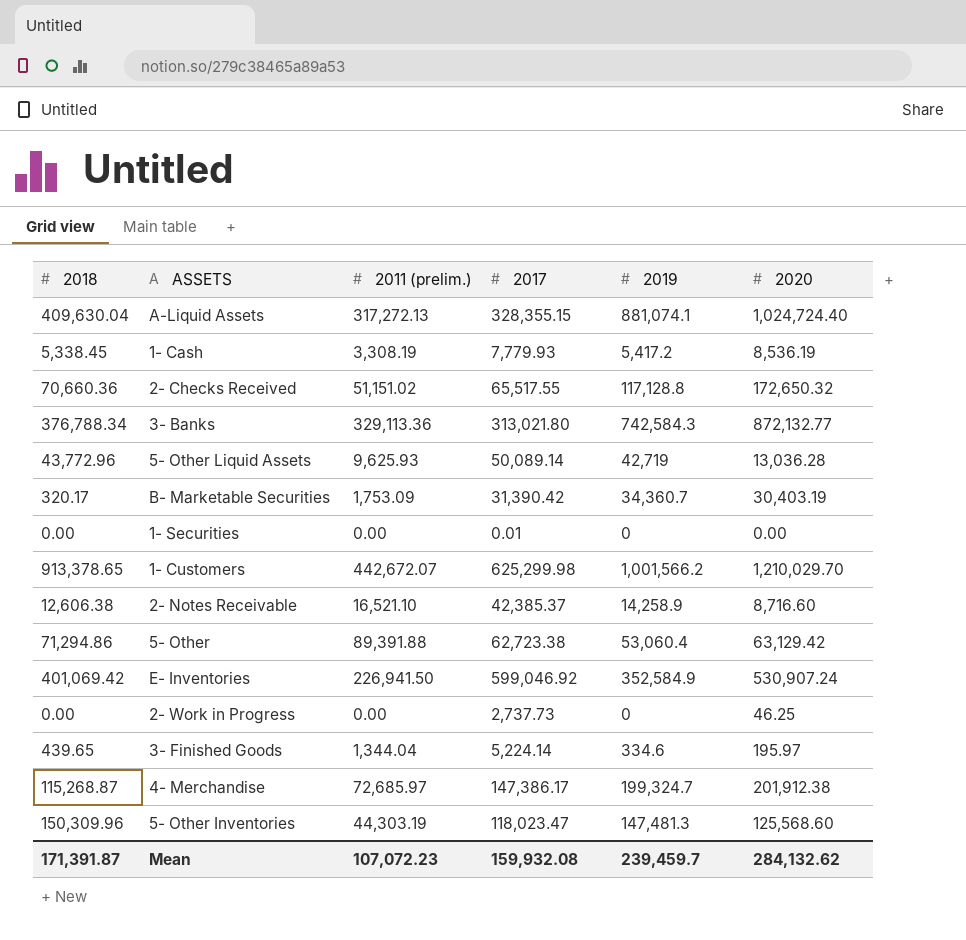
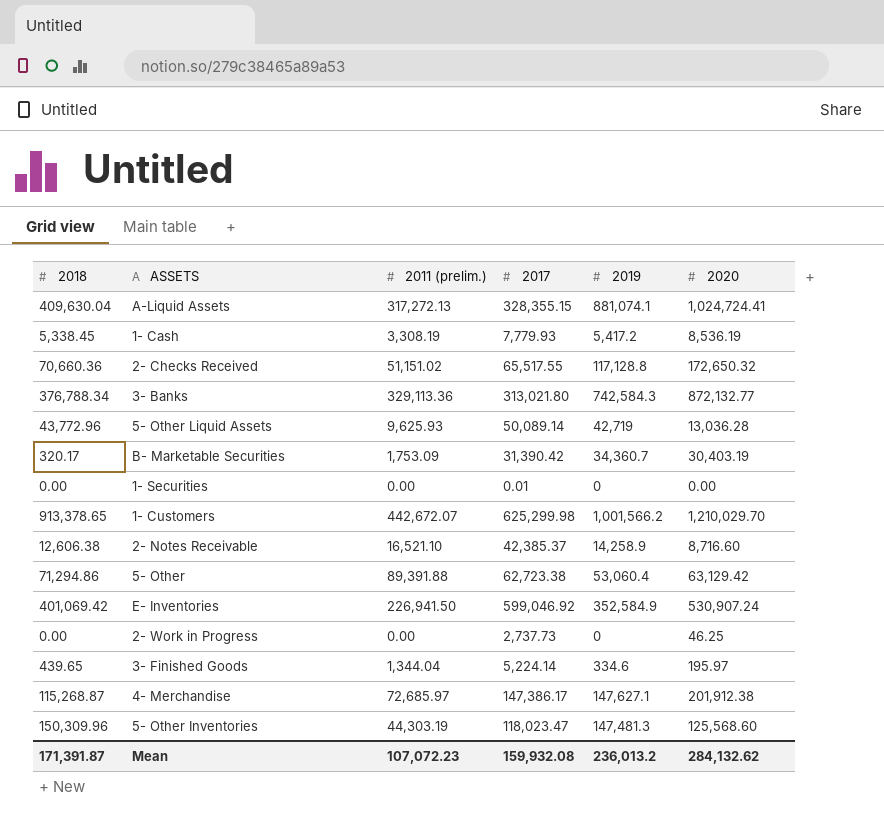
A-Liquid Assets | 2020: 1,024,724.40 -> 1,024,724.41
4- Merchandise | 2019: 199,324.7 -> 147,627.1
Mean | 2019: 239,459.7 -> 236,013.2

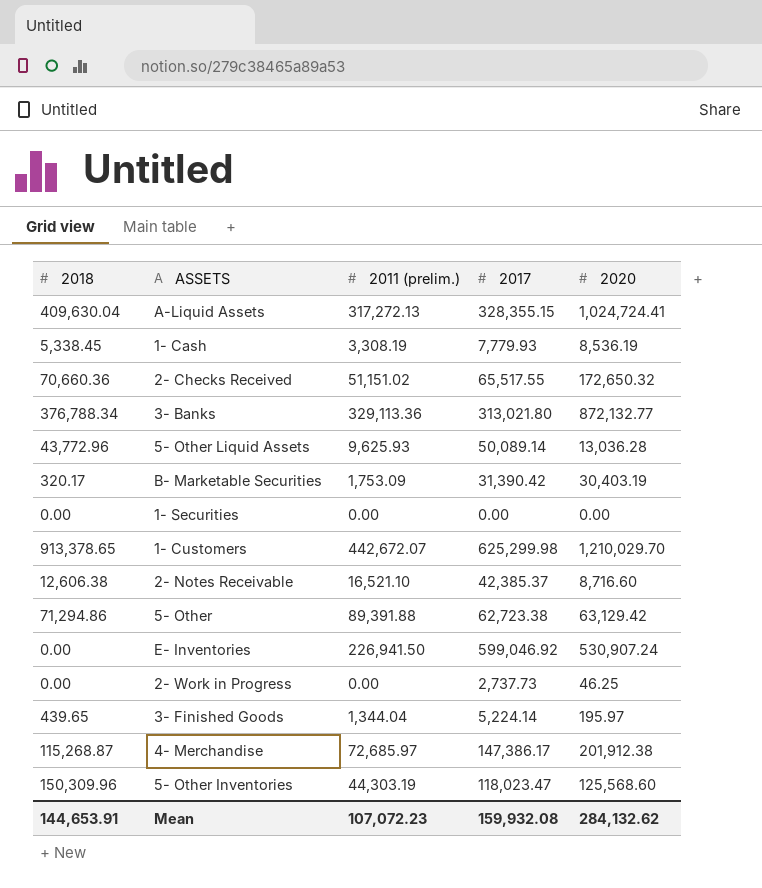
column 2019 | position: 5 -> none
1- Securities | 2017: 0.01 -> 0.00
E- Inventories | 2018: 401,069.42 -> 0.00
Mean | 2018: 171,391.87 -> 144,653.91

